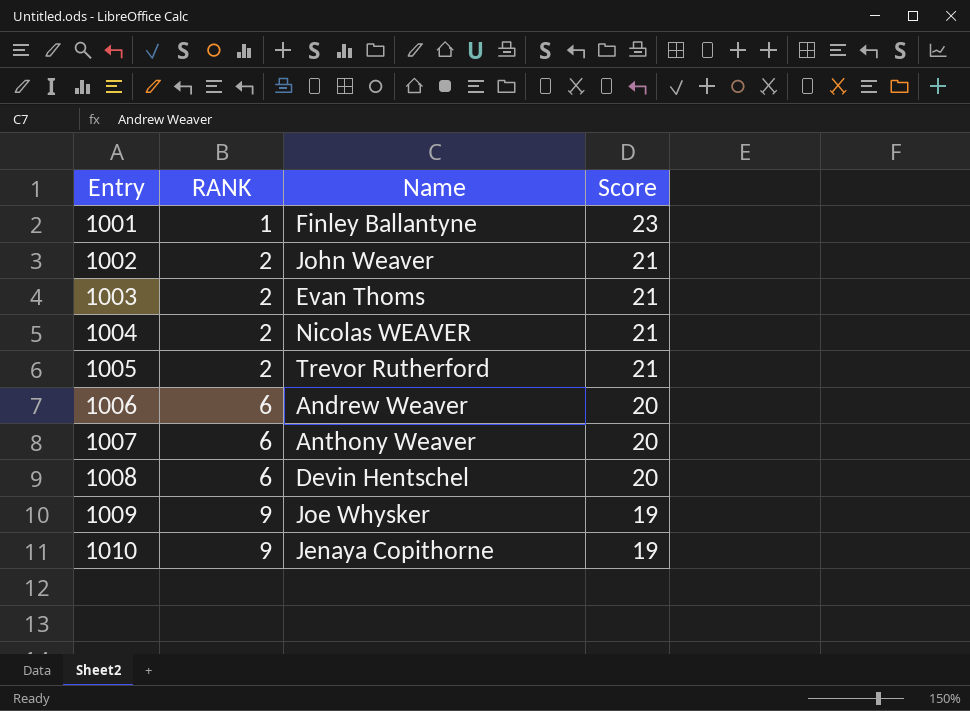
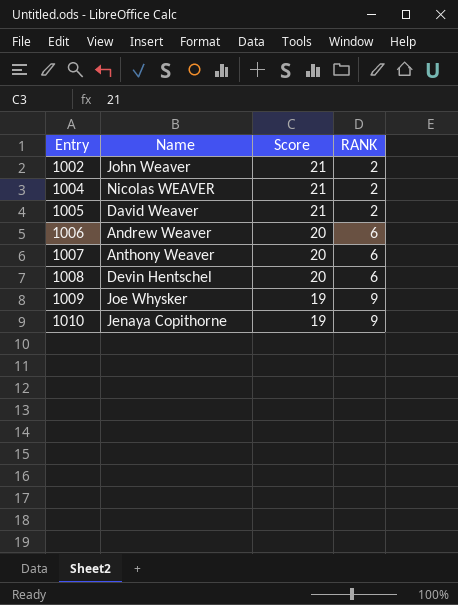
column RANK | position: 2 -> 4
row 1001: 1 | Finley Ballantyne | 23 -> none
row 1003: 2 | Evan Thoms | 21 -> none
1005 | Name: Trevor Rutherford -> David Weaver

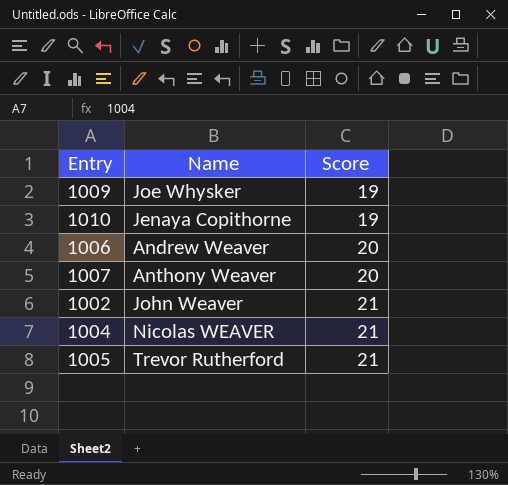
row order: Entry ascending -> Score ascending
column RANK | position: 4 -> none
row 1008: Devin Hentschel | 20 | 6 -> none
1005 | Name: David Weaver -> Trevor Rutherford

